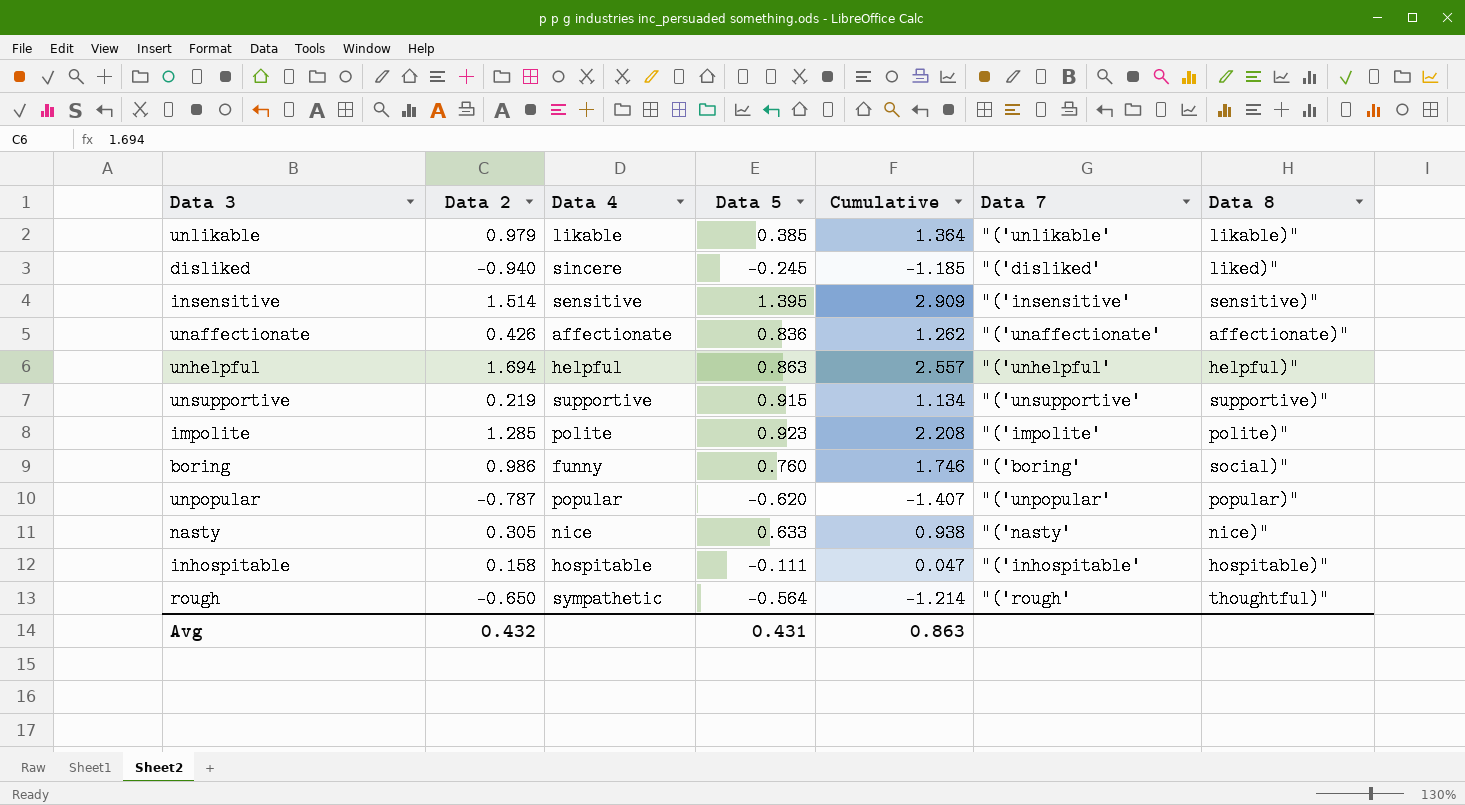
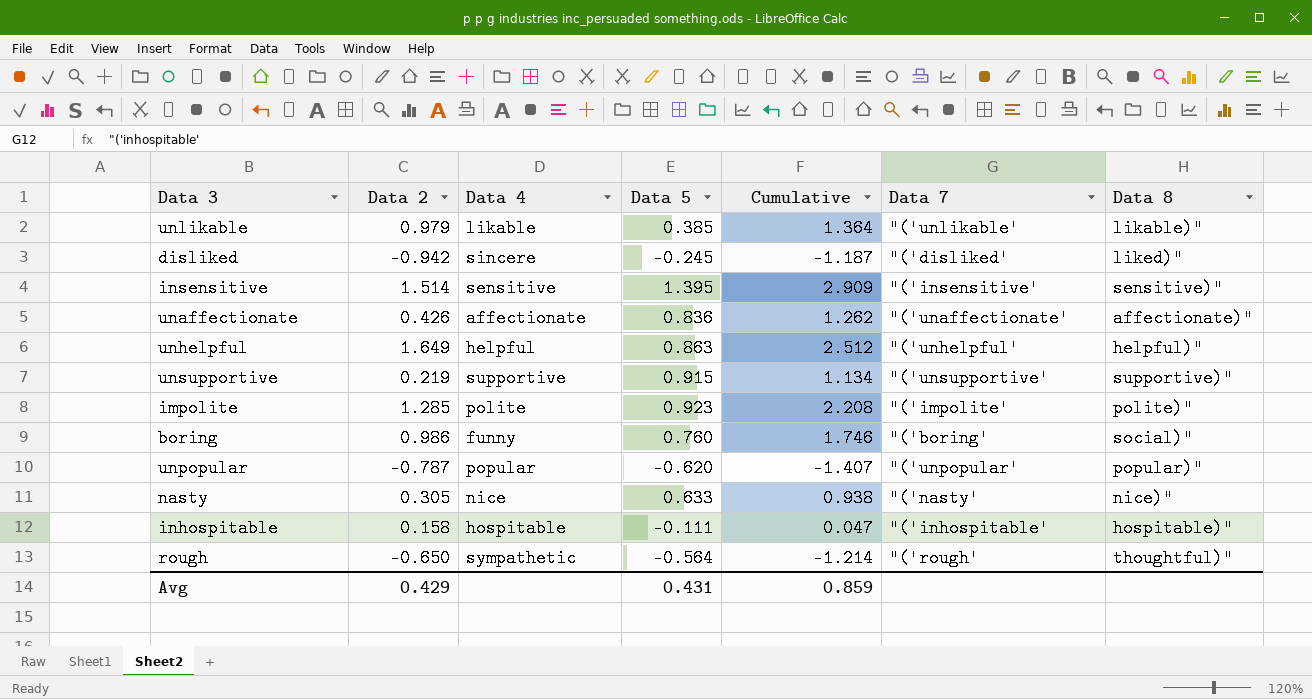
disliked | Data 2: -0.940 -> -0.942
disliked | Cumulative: -1.185 -> -1.187
unhelpful | Data 2: 1.694 -> 1.649
unhelpful | Cumulative: 2.557 -> 2.512
Avg | Data 2: 0.432 -> 0.429
Avg | Cumulative: 0.863 -> 0.859

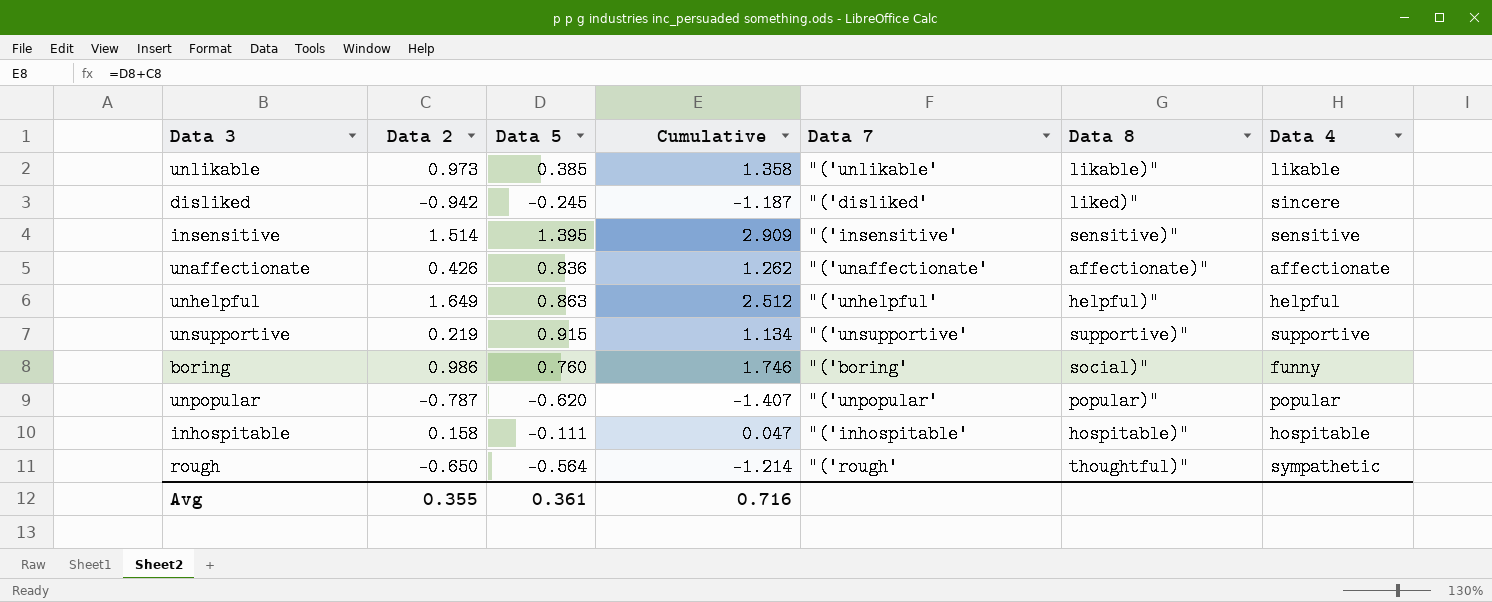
column Data 4 | position: 3 -> 7
row impolite: 1.285 | polite | 0.923 | 2.208 | "('impolite' | polite)" -> none
row nasty: 0.305 | nice | 0.633 | 0.938 | "('nasty' | nice)" -> none
unlikable | Data 2: 0.979 -> 0.973
unlikable | Cumulative: 1.364 -> 1.358
Avg | Data 2: 0.429 -> 0.355
Avg | Data 5: 0.431 -> 0.361
Avg | Cumulative: 0.859 -> 0.716

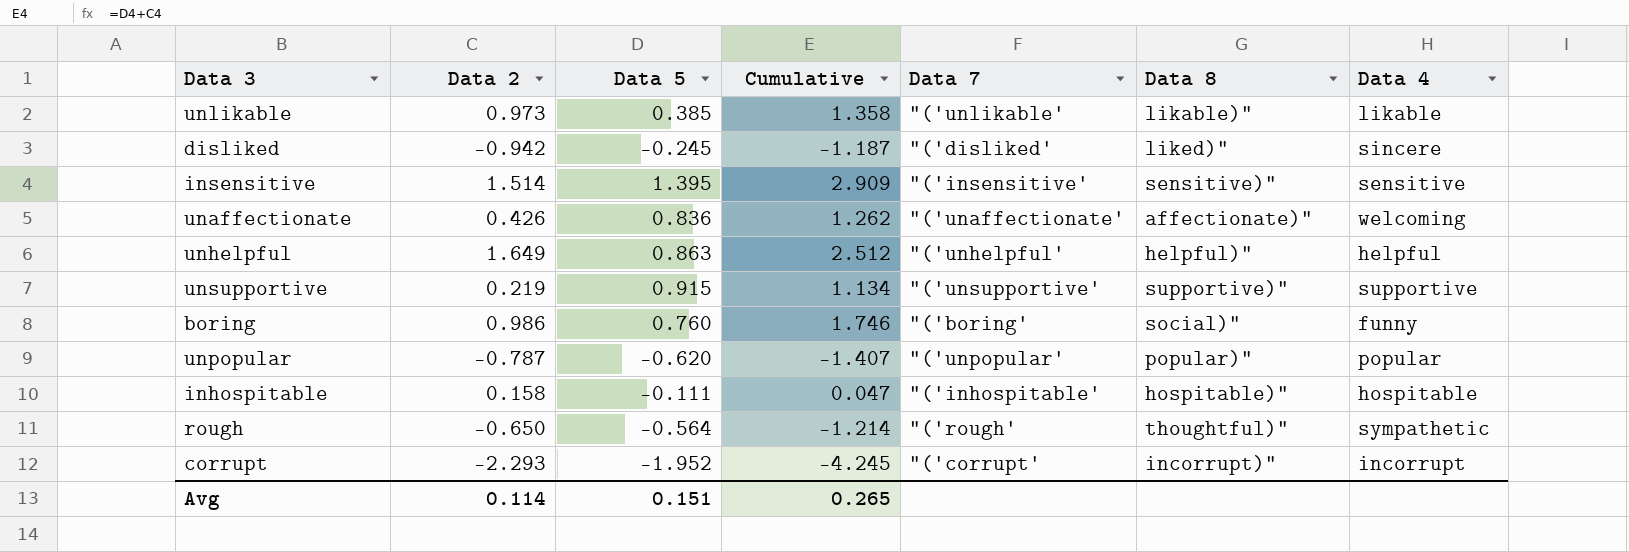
unaffectionate | Data 4: affectionate -> welcoming
row corrupt: none -> -2.293 | -1.952 | -4.245 | "('corrupt' | incorrupt)" | incorrupt
Avg | Data 2: 0.355 -> 0.114
Avg | Data 5: 0.361 -> 0.151
Avg | Cumulative: 0.716 -> 0.265

